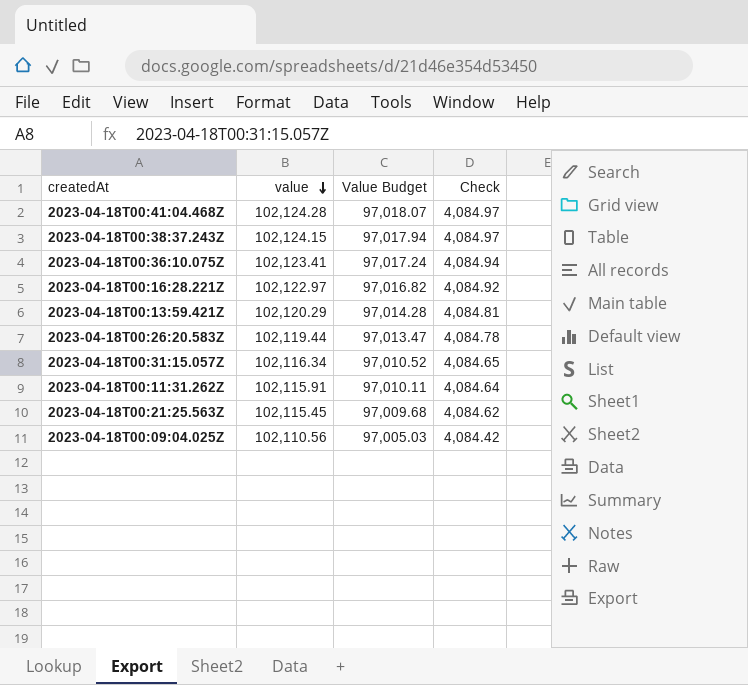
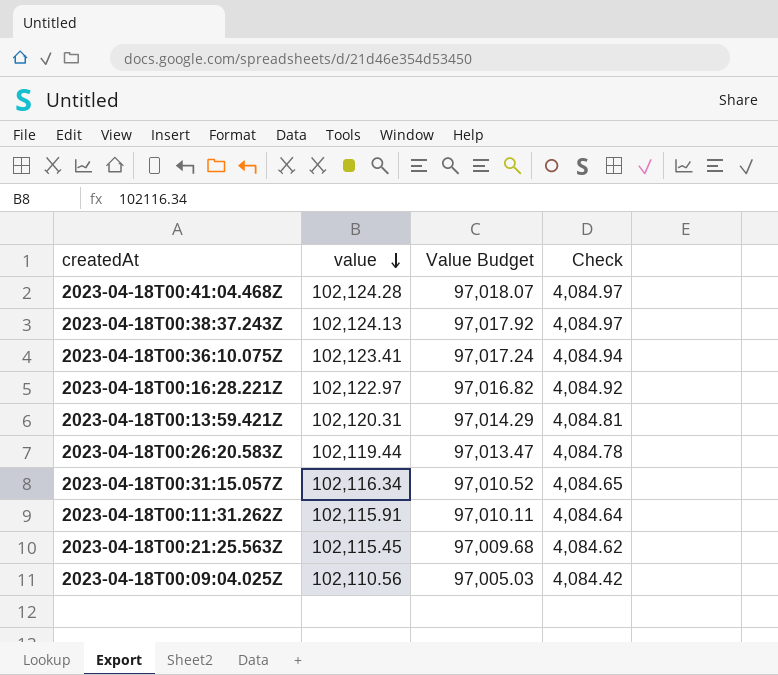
2023-04-18T00:38:37.243Z | value: 102,124.15 -> 102,124.13
2023-04-18T00:38:37.243Z | Value Budget: 97,017.94 -> 97,017.92
2023-04-18T00:13:59.421Z | value: 102,120.29 -> 102,120.31
2023-04-18T00:13:59.421Z | Value Budget: 97,014.28 -> 97,014.29

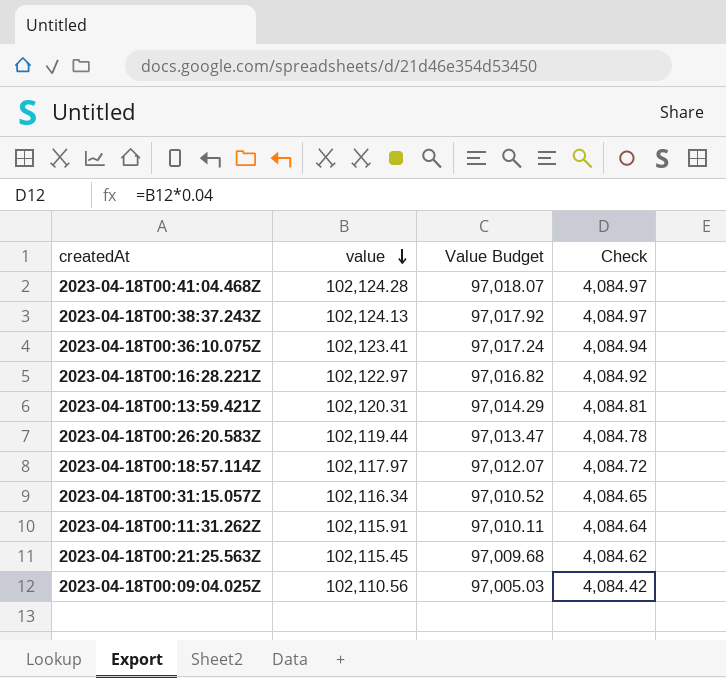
row 2023-04-18T00:18:57.114Z: none -> 102,117.97 | 97,012.07 | 4,084.72

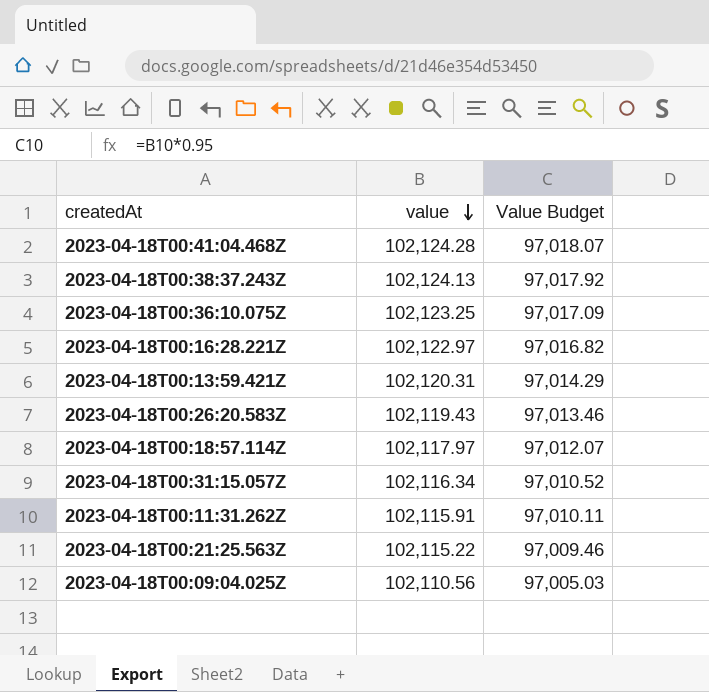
column Check | formula: [value] * 0.04 -> none
2023-04-18T00:36:10.075Z | value: 102,123.41 -> 102,123.25
2023-04-18T00:36:10.075Z | Value Budget: 97,017.24 -> 97,017.09
2023-04-18T00:26:20.583Z | value: 102,119.44 -> 102,119.43
2023-04-18T00:26:20.583Z | Value Budget: 97,013.47 -> 97,013.46
2023-04-18T00:21:25.563Z | value: 102,115.45 -> 102,115.22
2023-04-18T00:21:25.563Z | Value Budget: 97,009.68 -> 97,009.46

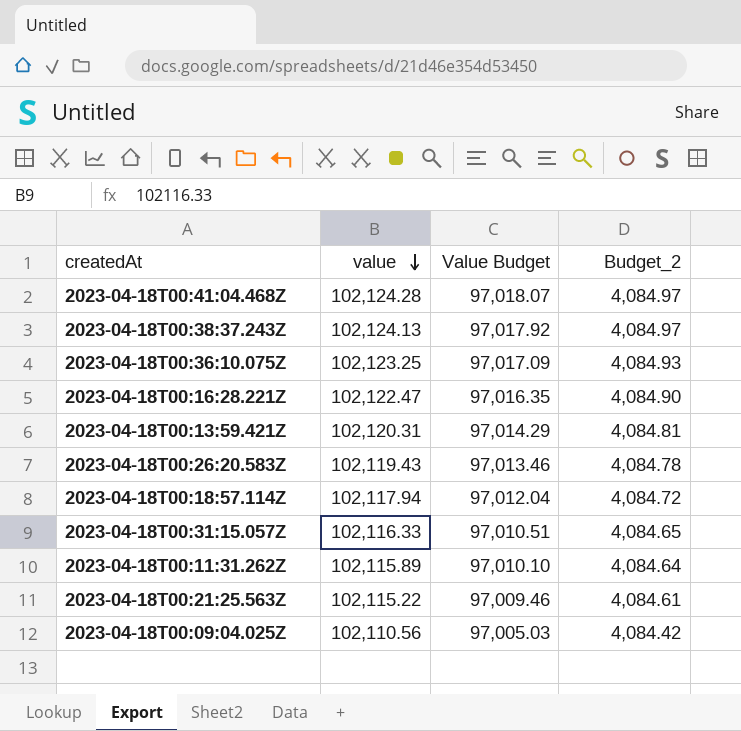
column Budget_2 | formula: none -> [value] * 0.04
2023-04-18T00:16:28.221Z | value: 102,122.97 -> 102,122.47
2023-04-18T00:16:28.221Z | Value Budget: 97,016.82 -> 97,016.35
2023-04-18T00:18:57.114Z | value: 102,117.97 -> 102,117.94
2023-04-18T00:18:57.114Z | Value Budget: 97,012.07 -> 97,012.04
2023-04-18T00:31:15.057Z | value: 102,116.34 -> 102,116.33
2023-04-18T00:31:15.057Z | Value Budget: 97,010.52 -> 97,010.51
2023-04-18T00:11:31.262Z | value: 102,115.91 -> 102,115.89
2023-04-18T00:11:31.262Z | Value Budget: 97,010.11 -> 97,010.10

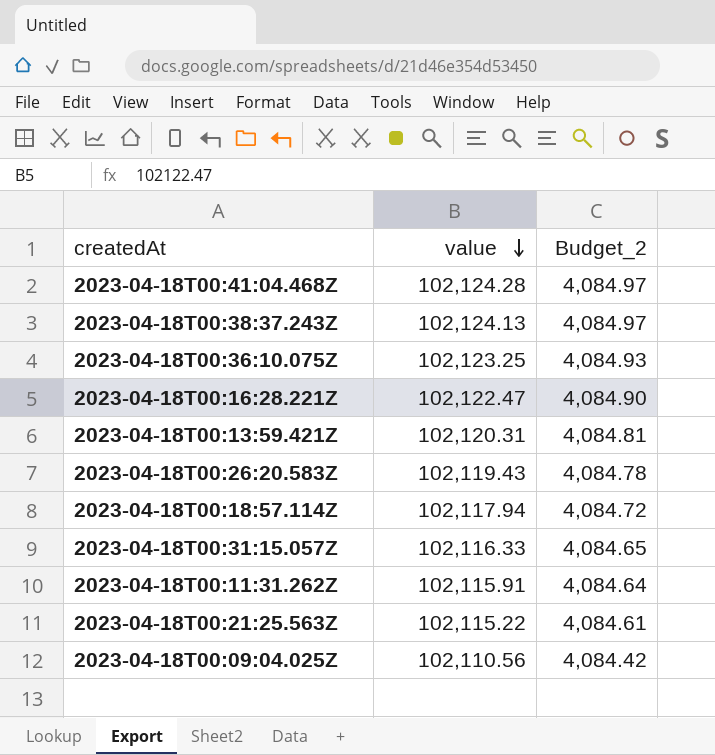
column Value Budget | formula: [value] * 0.95 -> none
2023-04-18T00:11:31.262Z | value: 102,115.89 -> 102,115.91

